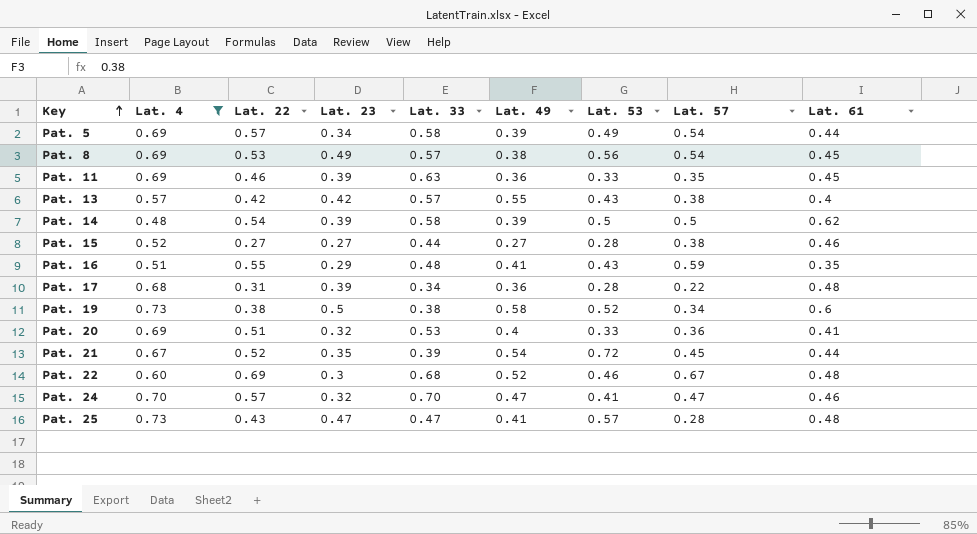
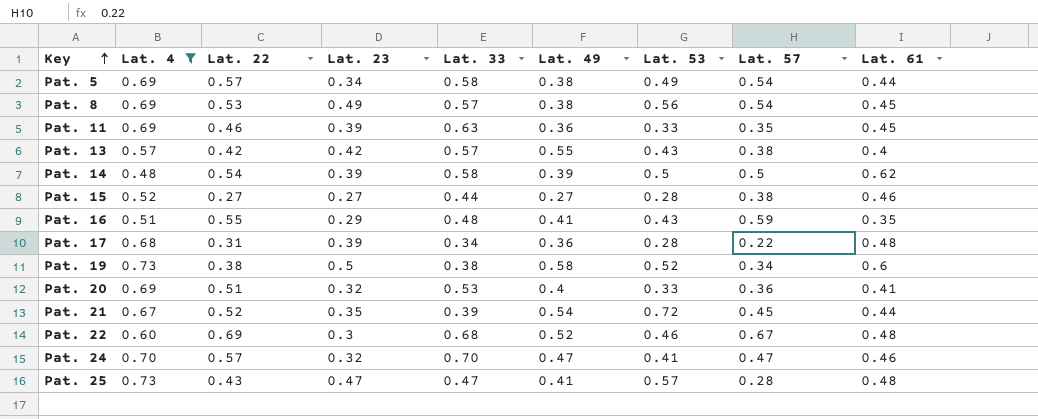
Pat. 5 | Lat. 49: 0.39 -> 0.38

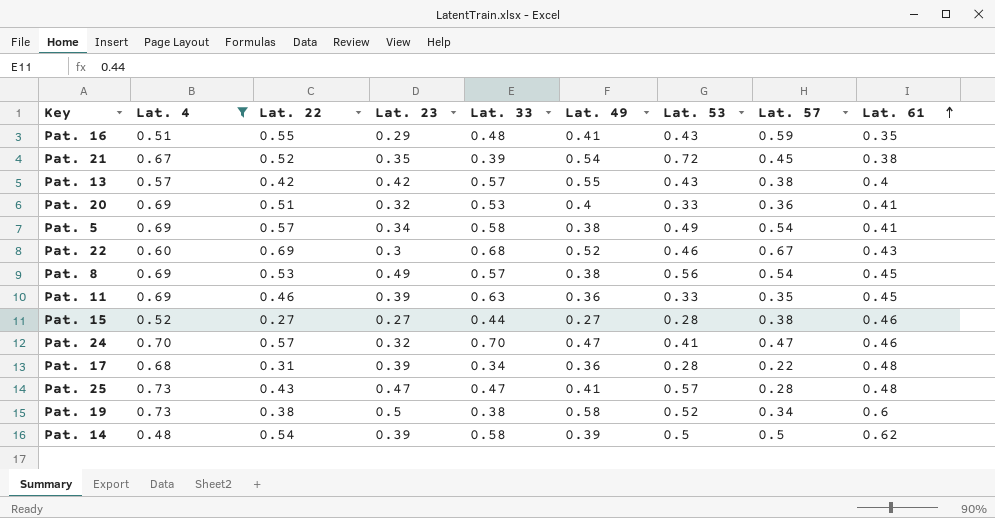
row order: Key ascending -> Lat. 61 ascending
Pat. 21 | Lat. 61: 0.44 -> 0.38
Pat. 5 | Lat. 61: 0.44 -> 0.41
Pat. 22 | Lat. 61: 0.48 -> 0.43

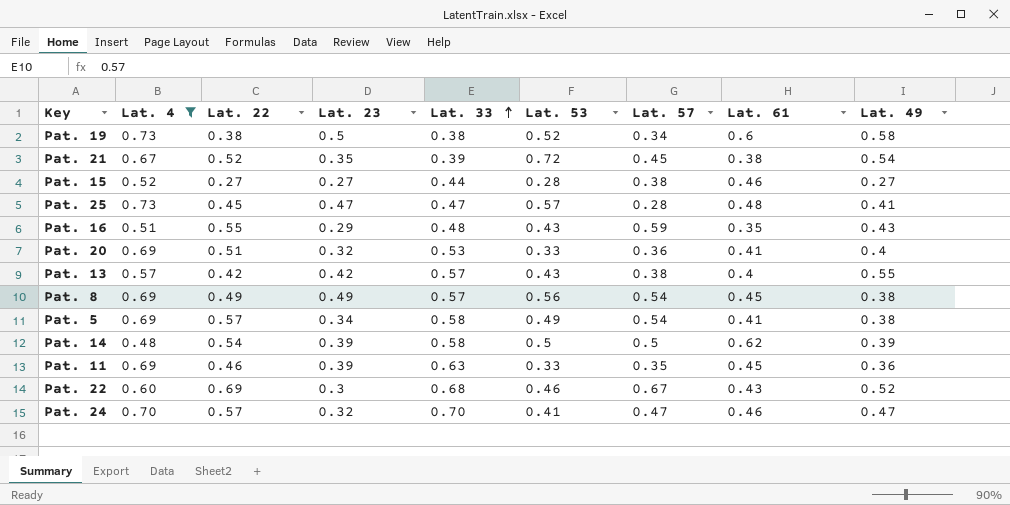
row order: Lat. 61 ascending -> Lat. 33 ascending
column Lat. 49 | position: 6 -> 9
row Pat. 17: 0.68 | 0.31 | 0.39 | 0.34 | 0.36 | 0.28 | 0.22 | 0.48 -> none
Pat. 25 | Lat. 22: 0.43 -> 0.45
Pat. 16 | Lat. 49: 0.41 -> 0.43
Pat. 8 | Lat. 22: 0.53 -> 0.49

